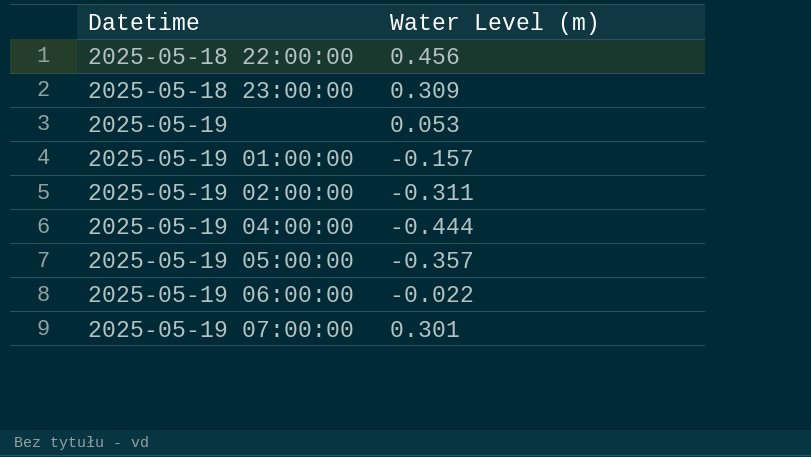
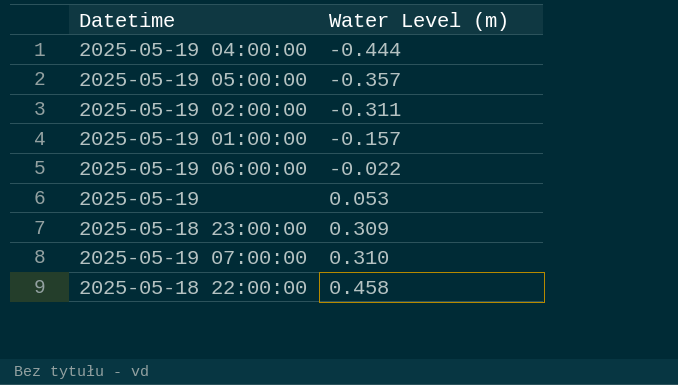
row order: Datetime ascending -> Water Level (m) ascending
2025-05-19 07:00:00 | Water Level (m): 0.301 -> 0.310
2025-05-18 22:00:00 | Water Level (m): 0.456 -> 0.458

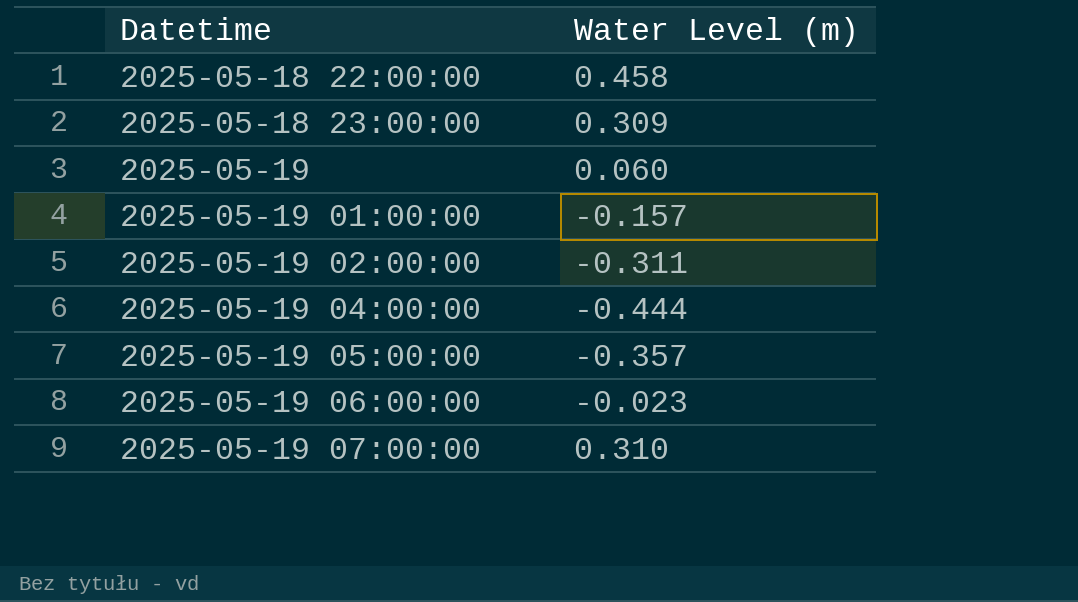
row order: Water Level (m) ascending -> Datetime ascending
2025-05-19 | Water Level (m): 0.053 -> 0.060
2025-05-19 06:00:00 | Water Level (m): -0.022 -> -0.023

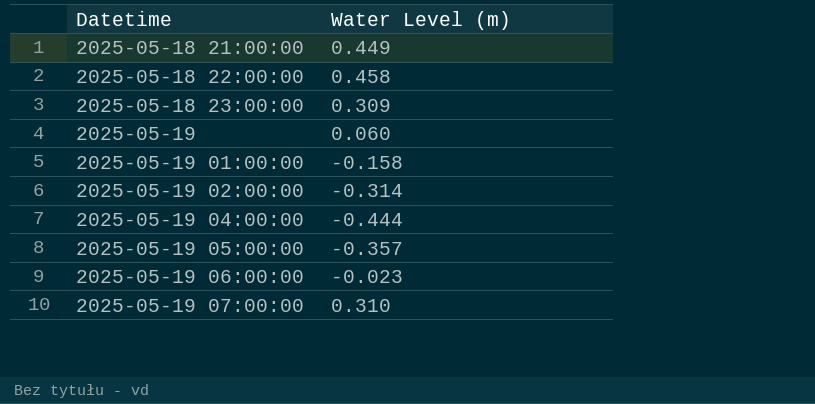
row 2025-05-18 21:00:00: none -> 0.449
2025-05-19 01:00:00 | Water Level (m): -0.157 -> -0.158
2025-05-19 02:00:00 | Water Level (m): -0.311 -> -0.314

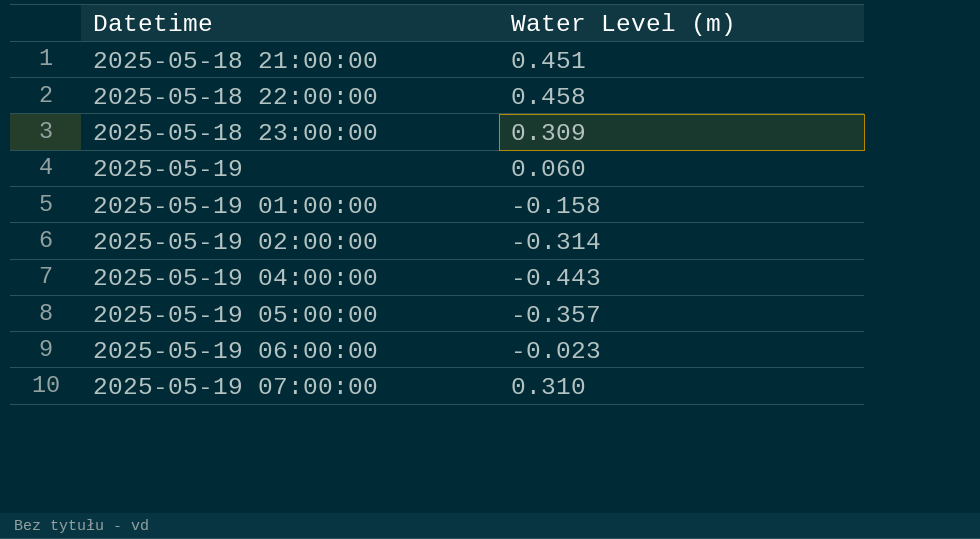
2025-05-18 21:00:00 | Water Level (m): 0.449 -> 0.451
2025-05-19 04:00:00 | Water Level (m): -0.444 -> -0.443

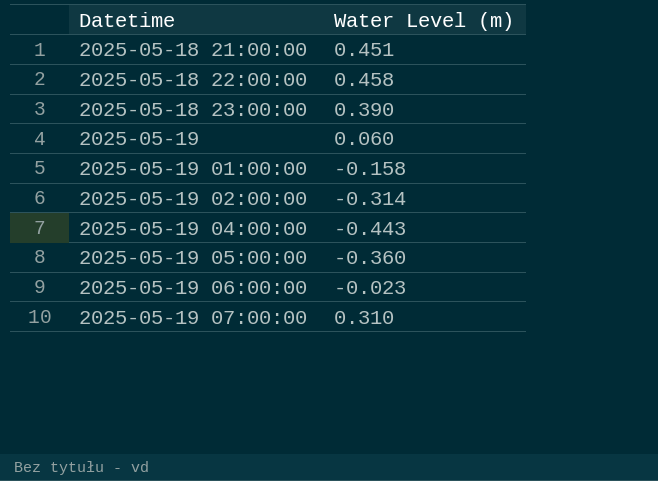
2025-05-18 23:00:00 | Water Level (m): 0.309 -> 0.390
2025-05-19 05:00:00 | Water Level (m): -0.357 -> -0.360

